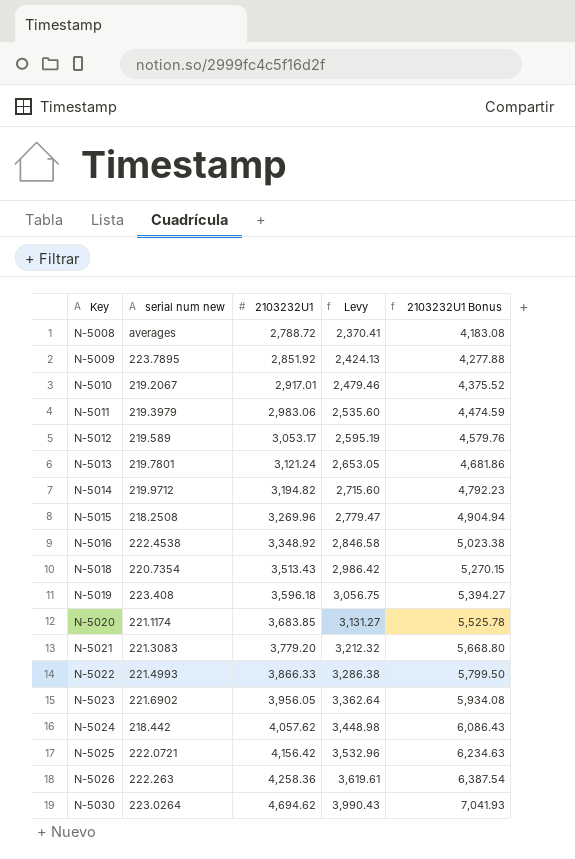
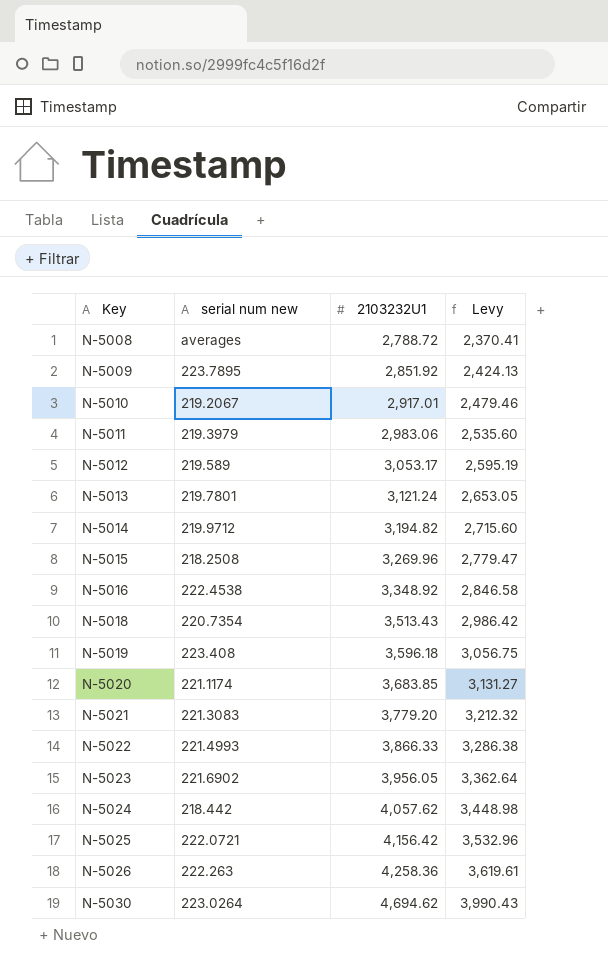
column 2103232U1 Bonus | formula: [2103232U1] * 1.5 -> none

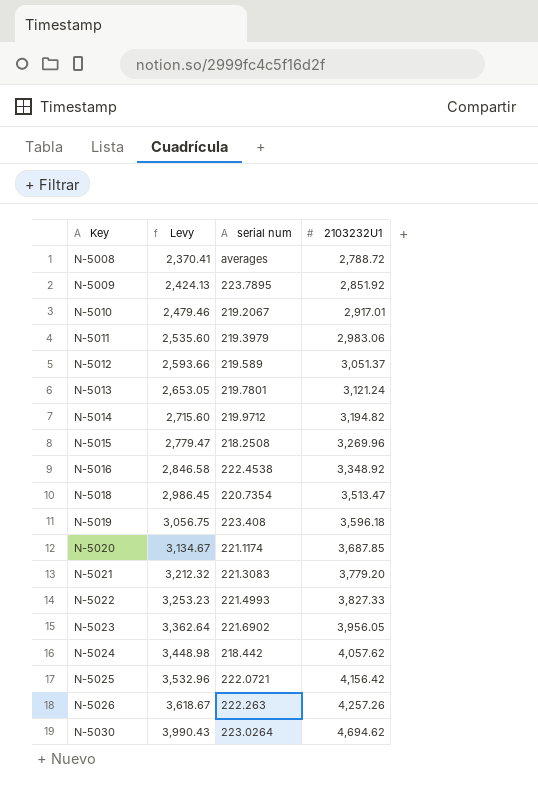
column Levy | position: 4 -> 2
column name: serial num new -> serial num
N-5012 | Levy: 2,595.19 -> 2,593.66
N-5012 | 2103232U1: 3,053.17 -> 3,051.37
N-5018 | Levy: 2,986.42 -> 2,986.45
N-5018 | 2103232U1: 3,513.43 -> 3,513.47
N-5020 | Levy: 3,131.27 -> 3,134.67
N-5020 | 2103232U1: 3,683.85 -> 3,687.85
N-5022 | Levy: 3,286.38 -> 3,253.23
N-5022 | 2103232U1: 3,866.33 -> 3,827.33
N-5026 | Levy: 3,619.61 -> 3,618.67
N-5026 | 2103232U1: 4,258.36 -> 4,257.26

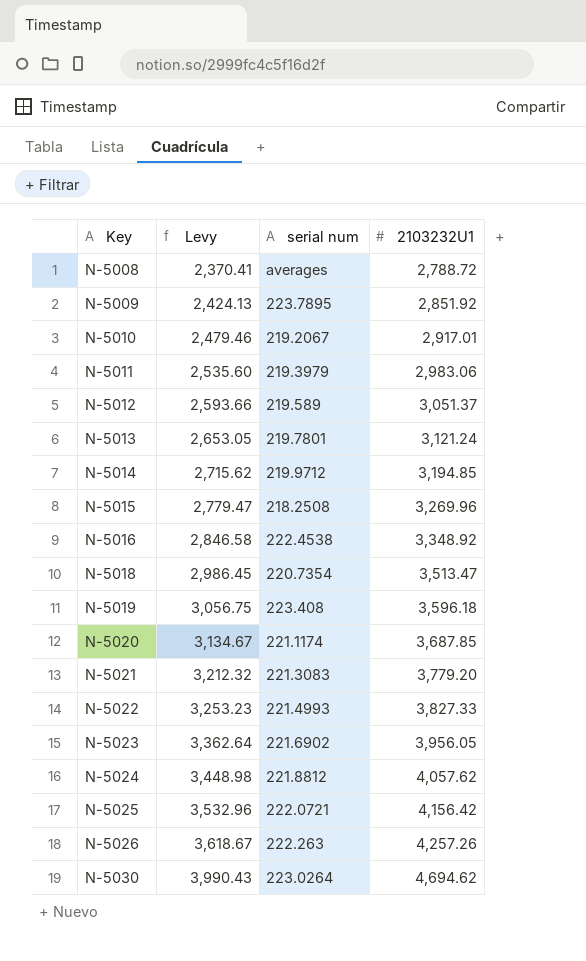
N-5014 | Levy: 2,715.60 -> 2,715.62
N-5014 | 2103232U1: 3,194.82 -> 3,194.85
N-5024 | serial num: 218.442 -> 221.8812

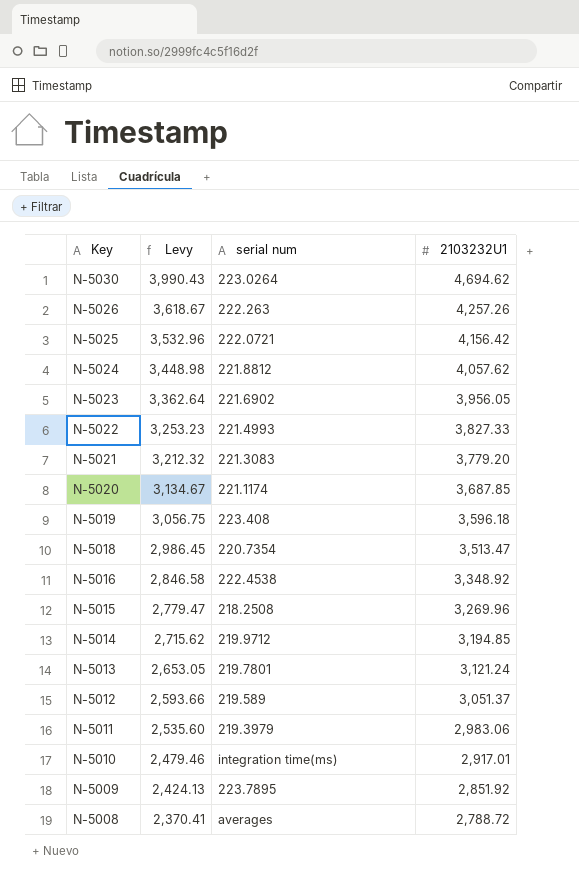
row order: Key ascending -> Key descending
N-5010 | serial num: 219.2067 -> integration time(ms)

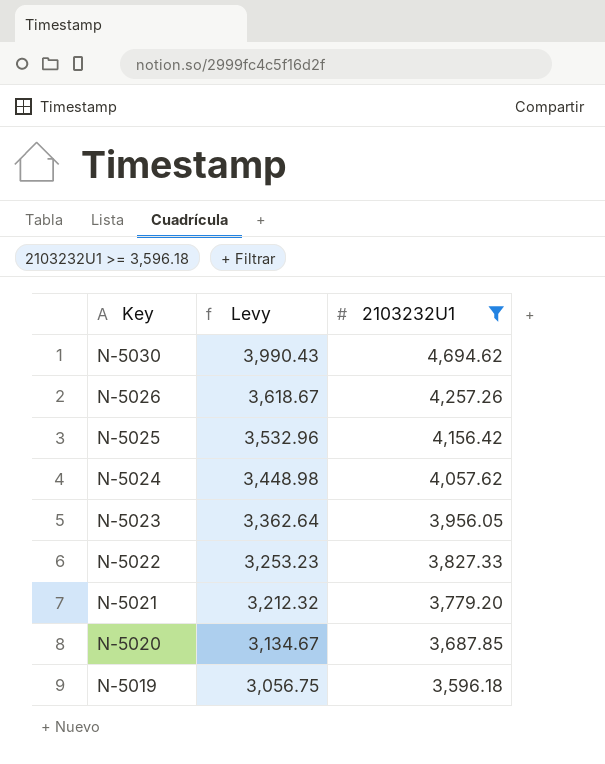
filter: none -> 2103232U1 >= 3,596.18
column serial num | position: 3 -> none

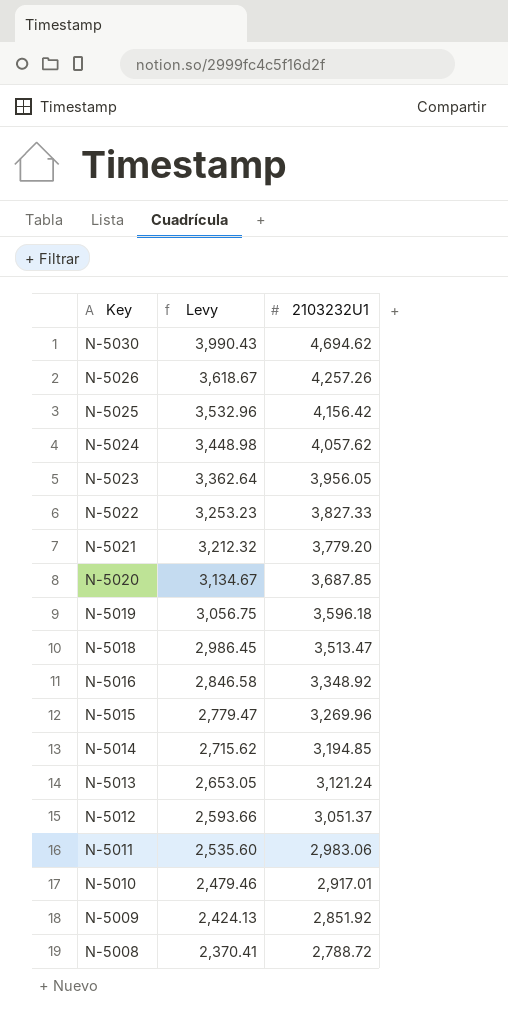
filter: 2103232U1 >= 3,596.18 -> none

